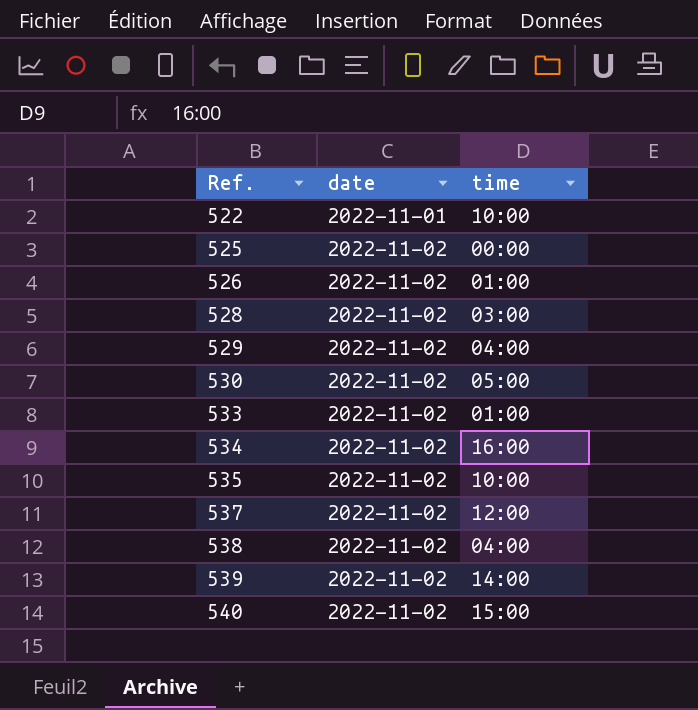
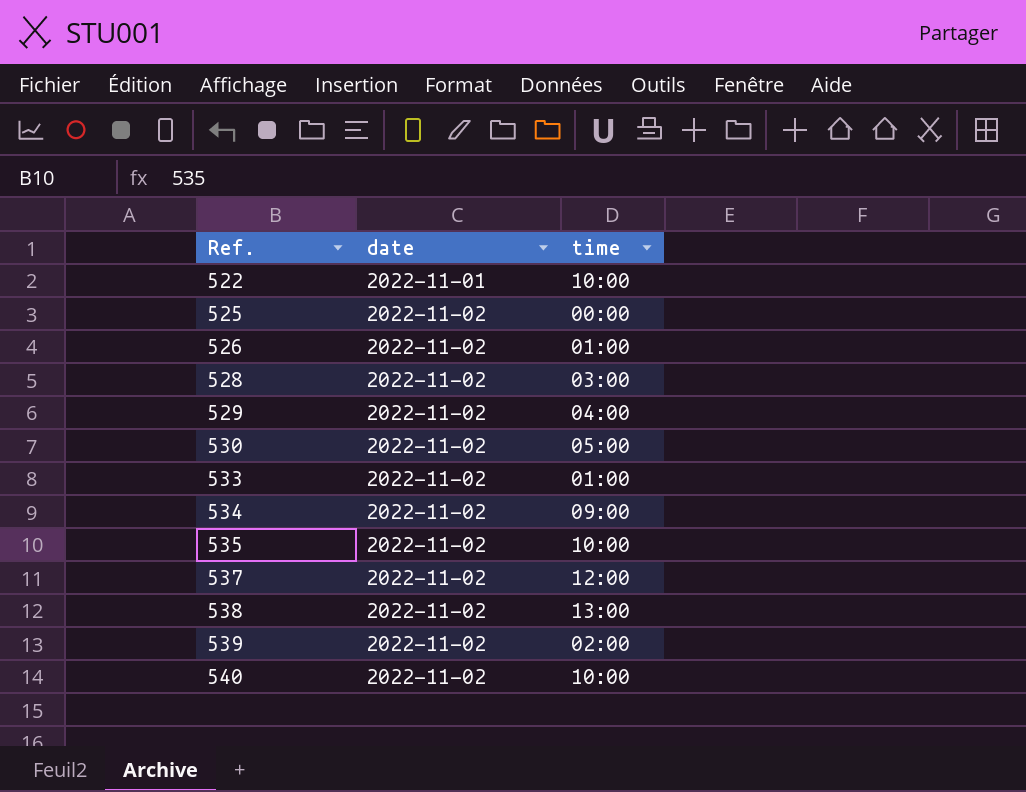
534 | time: 16:00 -> 09:00
538 | time: 04:00 -> 13:00
539 | time: 14:00 -> 02:00
540 | time: 15:00 -> 10:00

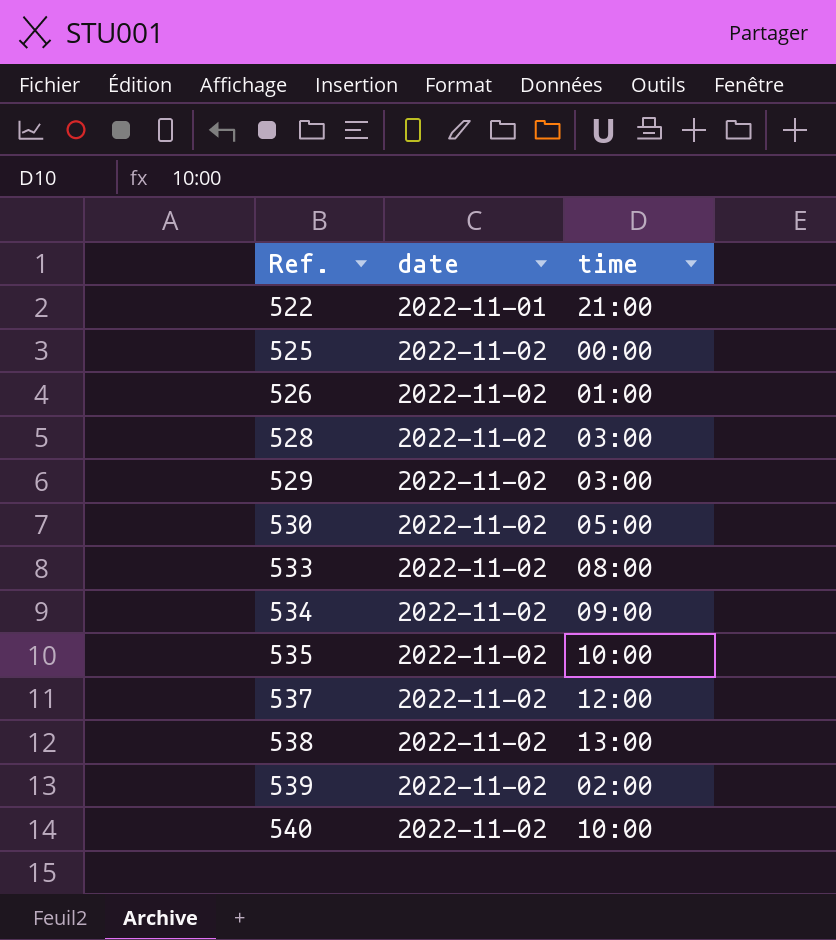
522 | time: 10:00 -> 21:00
529 | time: 04:00 -> 03:00
533 | time: 01:00 -> 08:00

